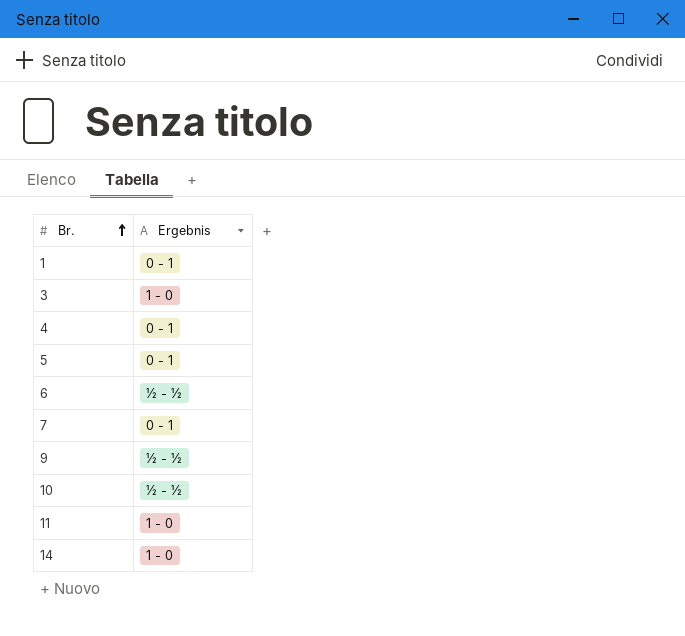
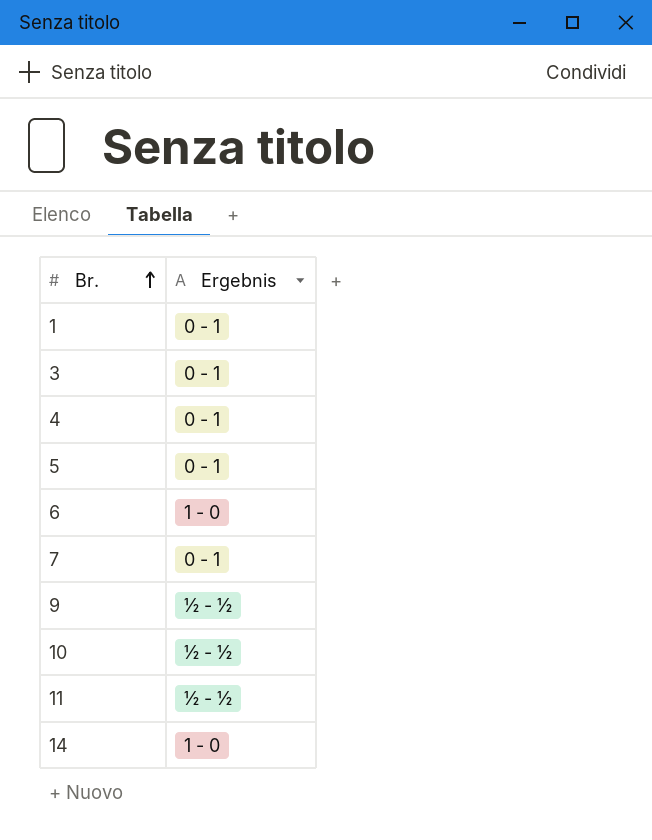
3 | Ergebnis: 1 - 0 -> 0 - 1
6 | Ergebnis: ½ - ½ -> 1 - 0
11 | Ergebnis: 1 - 0 -> ½ - ½

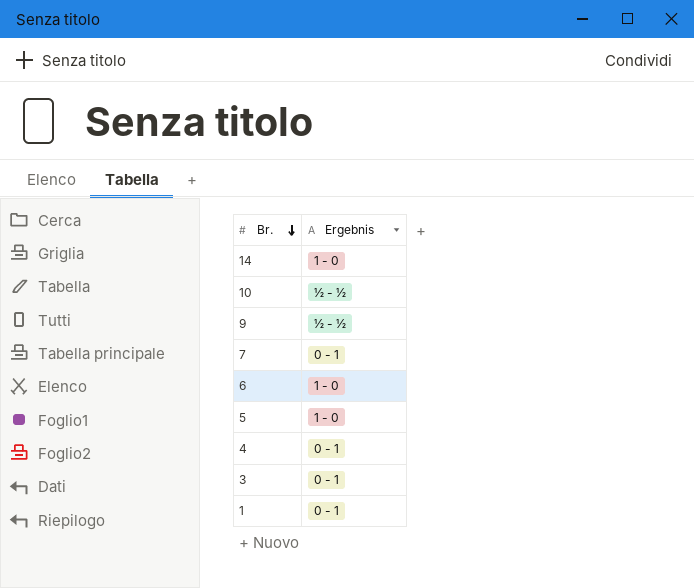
row order: Br. ascending -> Br. descending
row 11: ½ - ½ -> none
5 | Ergebnis: 0 - 1 -> 1 - 0

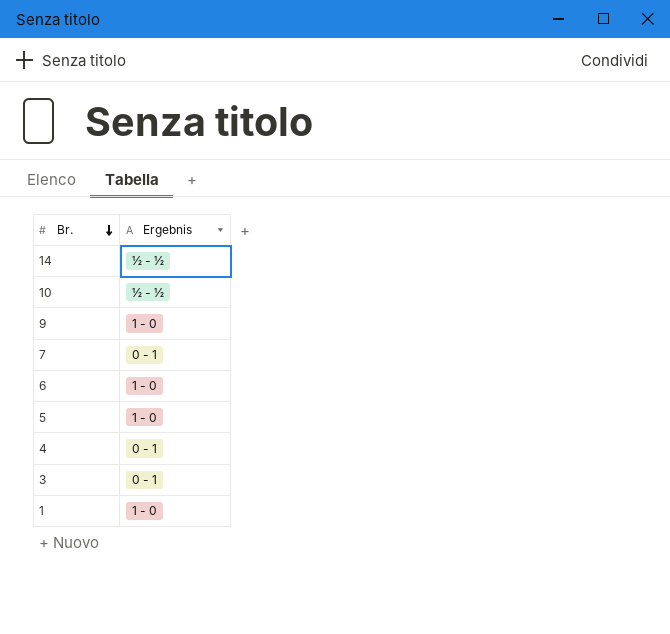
14 | Ergebnis: 1 - 0 -> ½ - ½
9 | Ergebnis: ½ - ½ -> 1 - 0
1 | Ergebnis: 0 - 1 -> 1 - 0

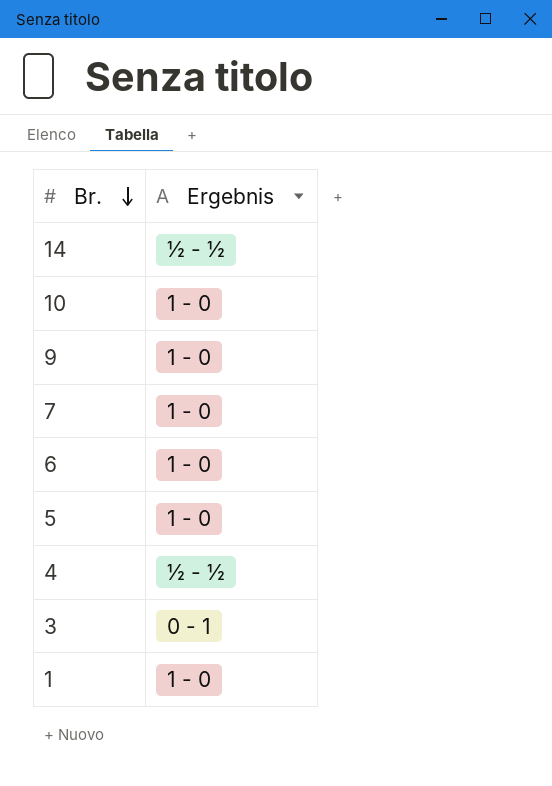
10 | Ergebnis: ½ - ½ -> 1 - 0
7 | Ergebnis: 0 - 1 -> 1 - 0
4 | Ergebnis: 0 - 1 -> ½ - ½

